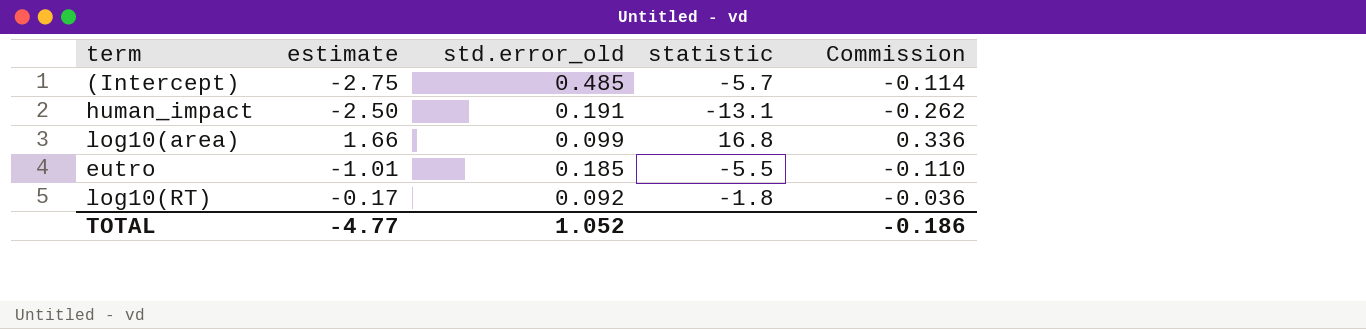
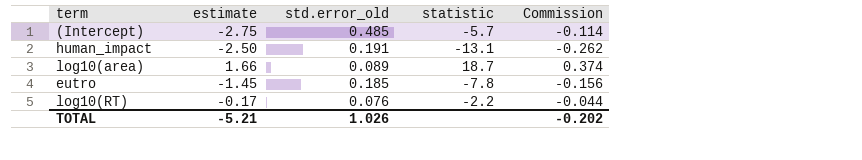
log10(area) | std.error_old: 0.099 -> 0.089
log10(area) | statistic: 16.8 -> 18.7
log10(area) | Commission: 0.336 -> 0.374
eutro | estimate: -1.01 -> -1.45
eutro | statistic: -5.5 -> -7.8
eutro | Commission: -0.110 -> -0.156
log10(RT) | std.error_old: 0.092 -> 0.076
log10(RT) | statistic: -1.8 -> -2.2
log10(RT) | Commission: -0.036 -> -0.044
TOTAL | estimate: -4.77 -> -5.21
TOTAL | std.error_old: 1.052 -> 1.026
TOTAL | Commission: -0.186 -> -0.202

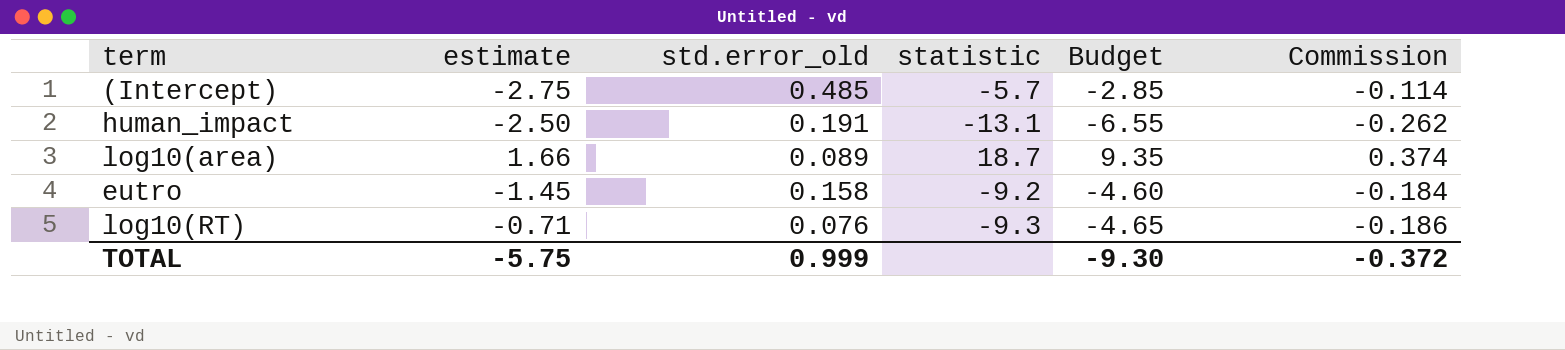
column Budget | formula: none -> [statistic] * 0.5
eutro | std.error_old: 0.185 -> 0.158
eutro | statistic: -7.8 -> -9.2
eutro | Commission: -0.156 -> -0.184
log10(RT) | estimate: -0.17 -> -0.71
log10(RT) | statistic: -2.2 -> -9.3
log10(RT) | Commission: -0.044 -> -0.186
TOTAL | estimate: -5.21 -> -5.75
TOTAL | std.error_old: 1.026 -> 0.999
TOTAL | Commission: -0.202 -> -0.372

